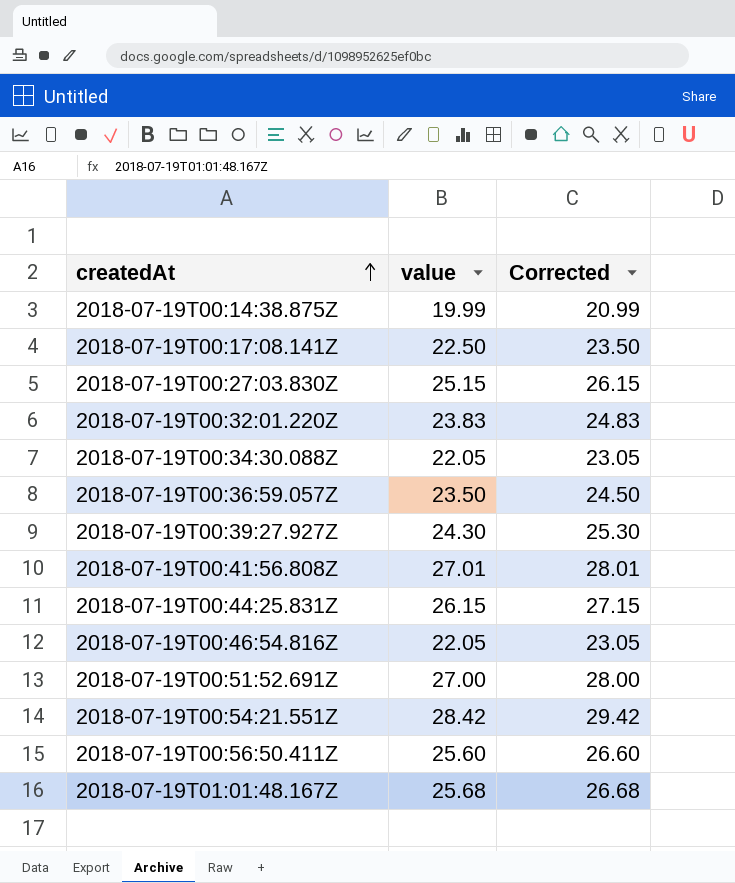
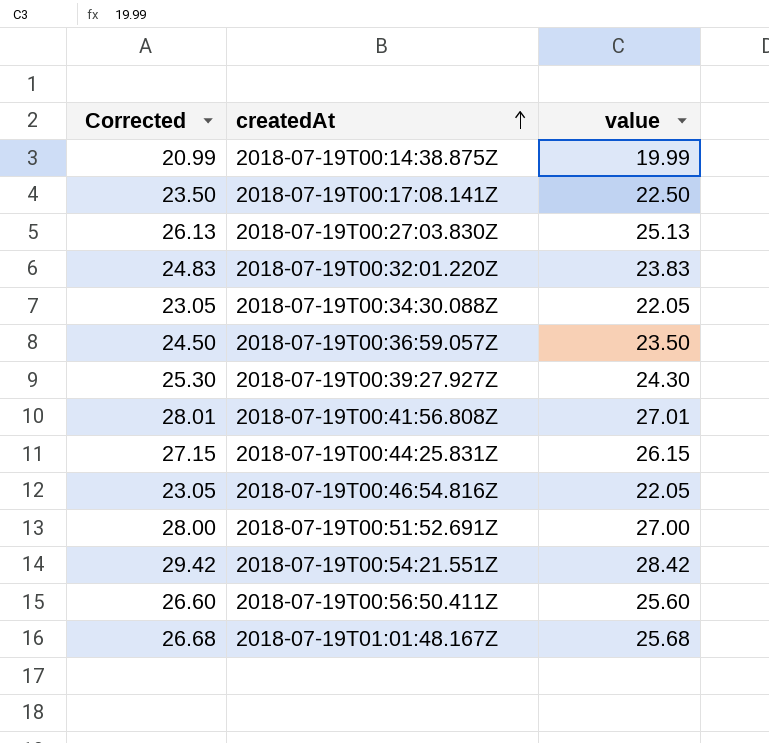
column Corrected | position: 3 -> 1
2018-07-19T00:27:03.830Z | Corrected: 26.15 -> 26.13
2018-07-19T00:27:03.830Z | value: 25.15 -> 25.13

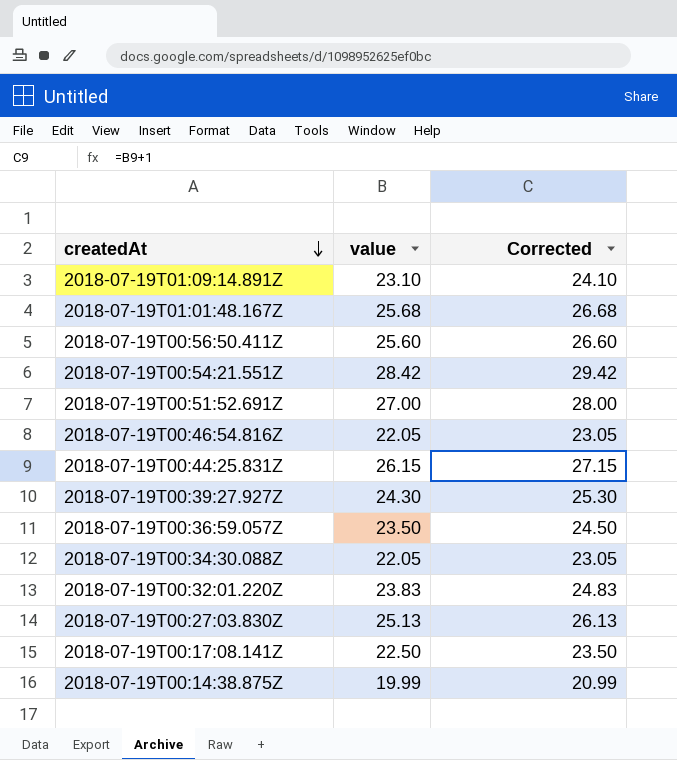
row order: createdAt ascending -> createdAt descending
column Corrected | position: 1 -> 3
row 2018-07-19T00:41:56.808Z: 28.01 | 27.01 -> none
row 2018-07-19T01:09:14.891Z: none -> 23.10 | 24.10

